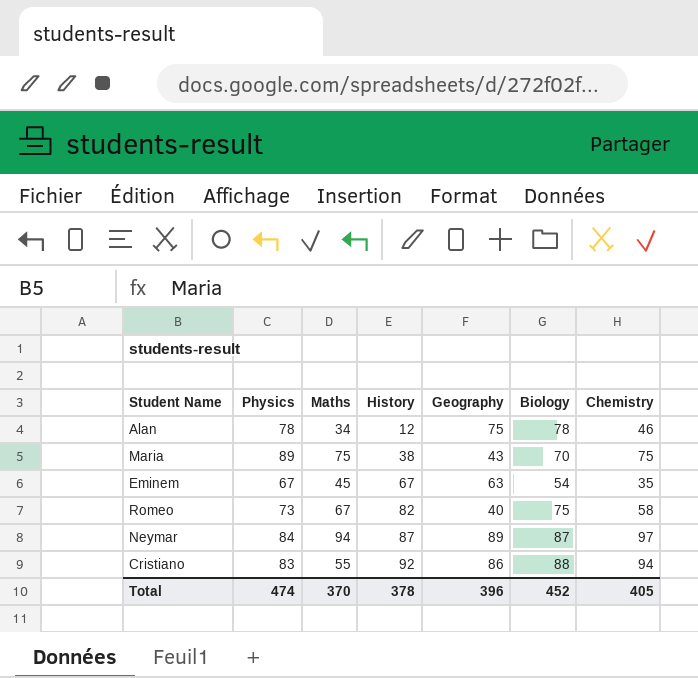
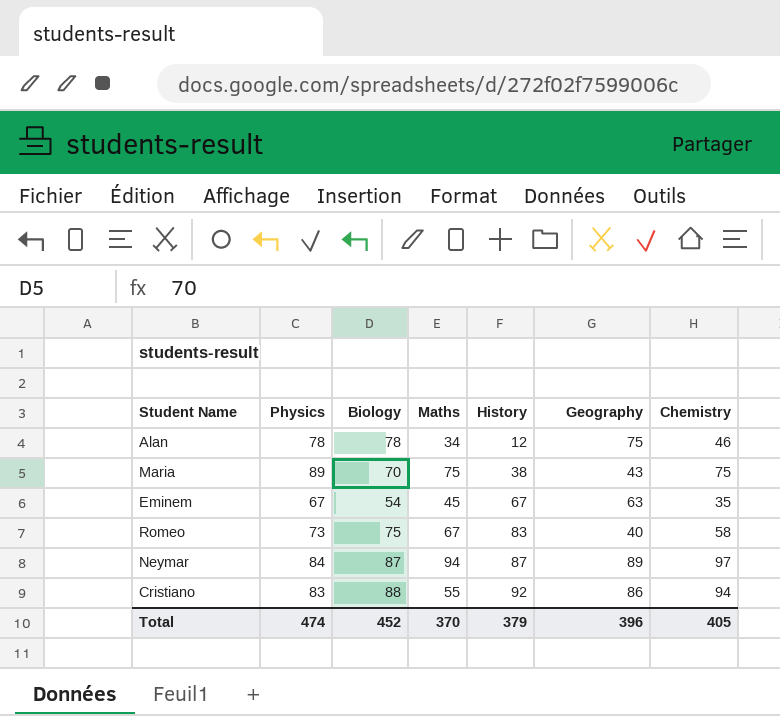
column Biology | position: 6 -> 3
Romeo | History: 82 -> 83
Total | History: 378 -> 379

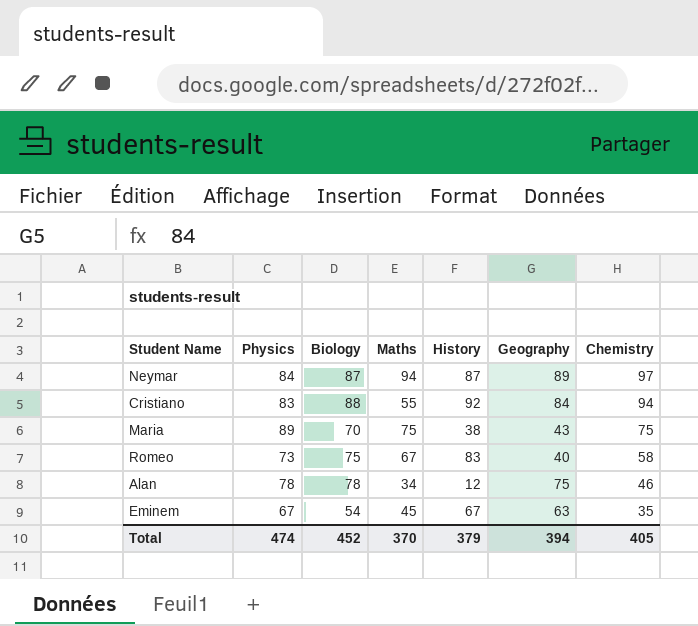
row order: History ascending -> Chemistry descending
Cristiano | Geography: 86 -> 84
Total | Geography: 396 -> 394

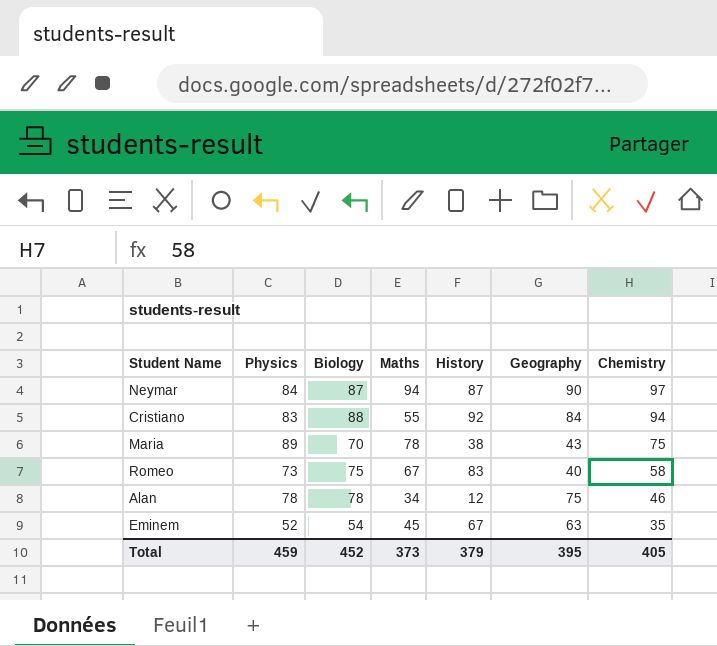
Neymar | Geography: 89 -> 90
Maria | Maths: 75 -> 78
Eminem | Physics: 67 -> 52
Total | Physics: 474 -> 459
Total | Maths: 370 -> 373
Total | Geography: 394 -> 395

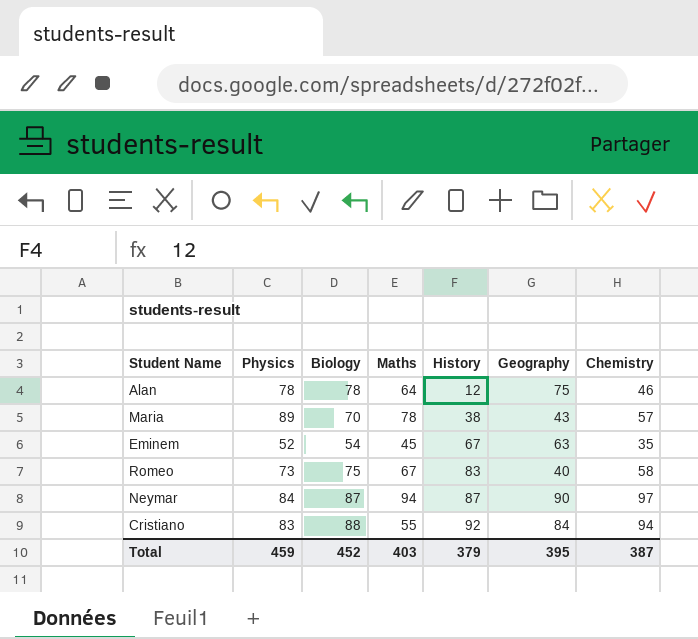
row order: Chemistry descending -> History ascending
Alan | Maths: 34 -> 64
Maria | Chemistry: 75 -> 57
Total | Maths: 373 -> 403
Total | Chemistry: 405 -> 387

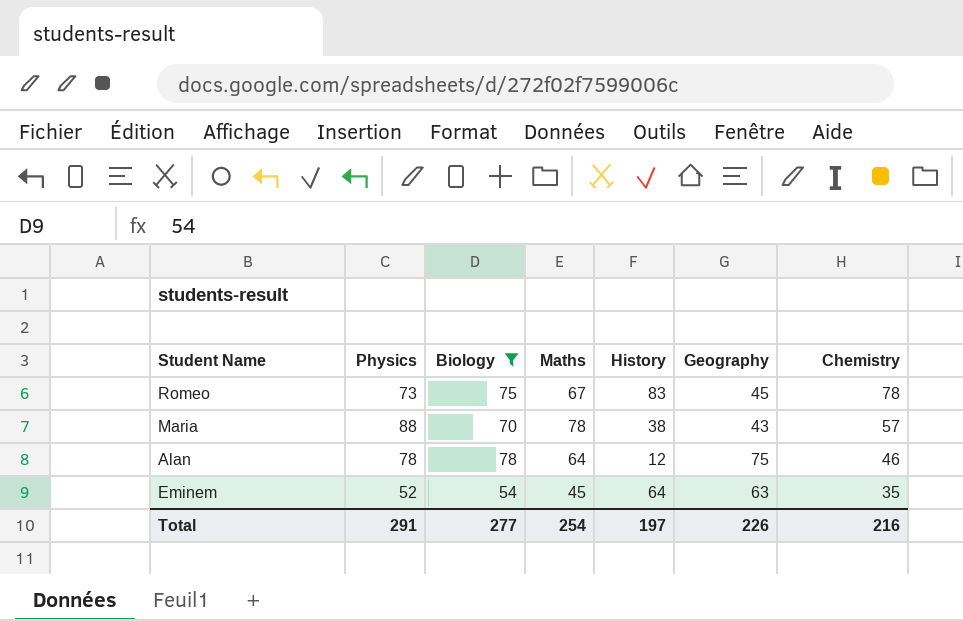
filter: none -> Biology <= 78
row order: History ascending -> Chemistry descending
Romeo | Geography: 40 -> 45
Romeo | Chemistry: 58 -> 78
Maria | Physics: 89 -> 88
Eminem | History: 67 -> 64
Total | Physics: 459 -> 291
Total | Biology: 452 -> 277
Total | Maths: 403 -> 254
Total | History: 379 -> 197
Total | Geography: 395 -> 226
Total | Chemistry: 387 -> 216

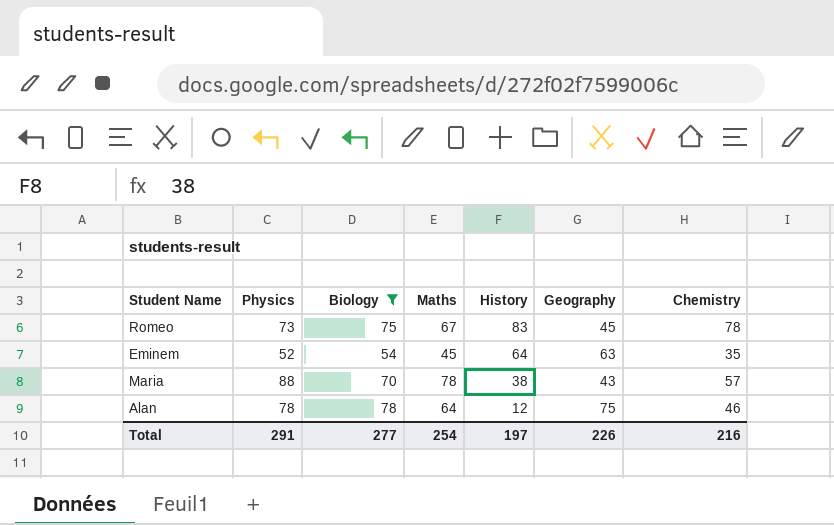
row order: Chemistry descending -> History descending

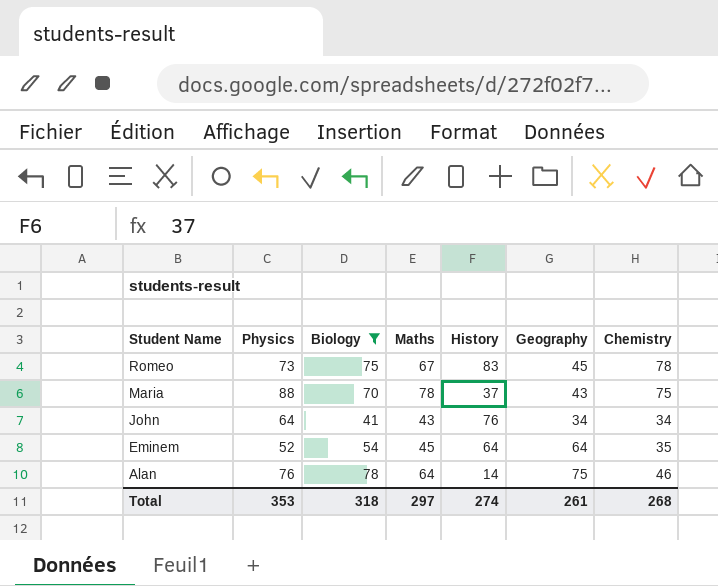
row order: History descending -> Student Name descending
Maria | History: 38 -> 37
Maria | Chemistry: 57 -> 75
row John: none -> 64 | 41 | 43 | 76 | 34 | 34
Eminem | Geography: 63 -> 64
Alan | Physics: 78 -> 76
Alan | History: 12 -> 14
Total | Physics: 291 -> 353
Total | Biology: 277 -> 318
Total | Maths: 254 -> 297
Total | History: 197 -> 274
Total | Geography: 226 -> 261
Total | Chemistry: 216 -> 268

